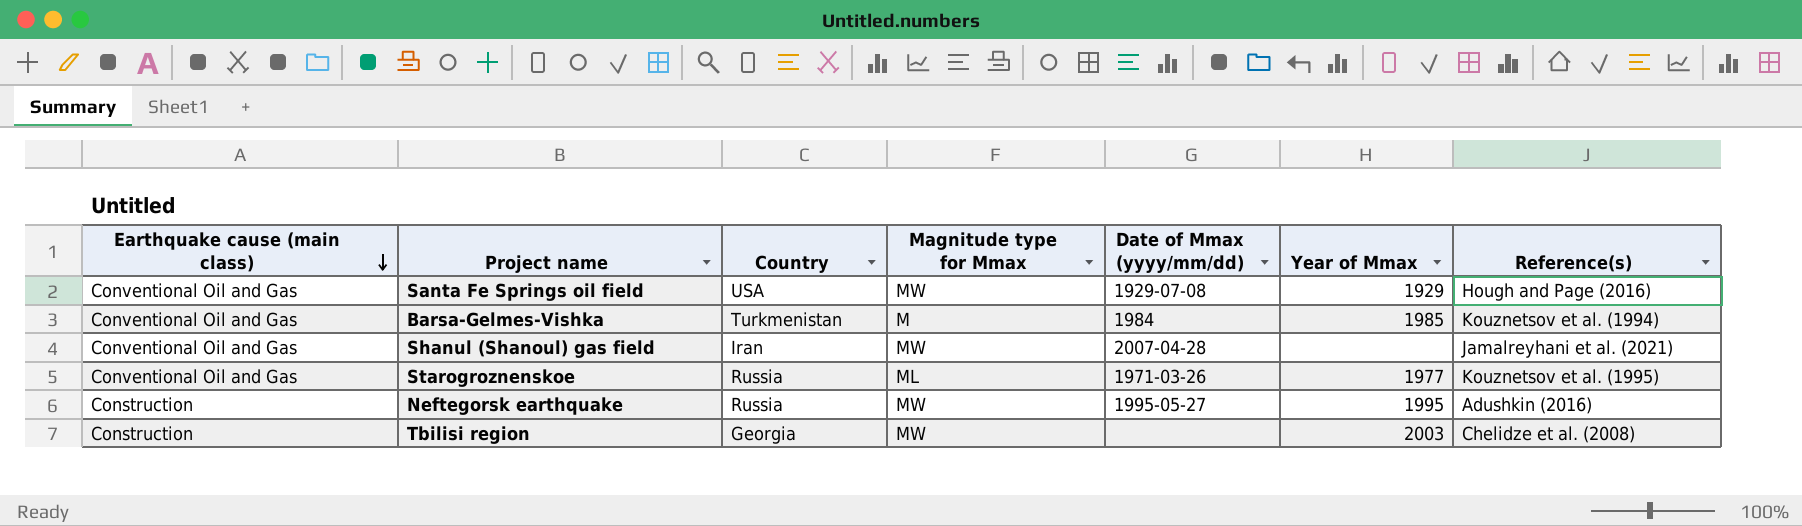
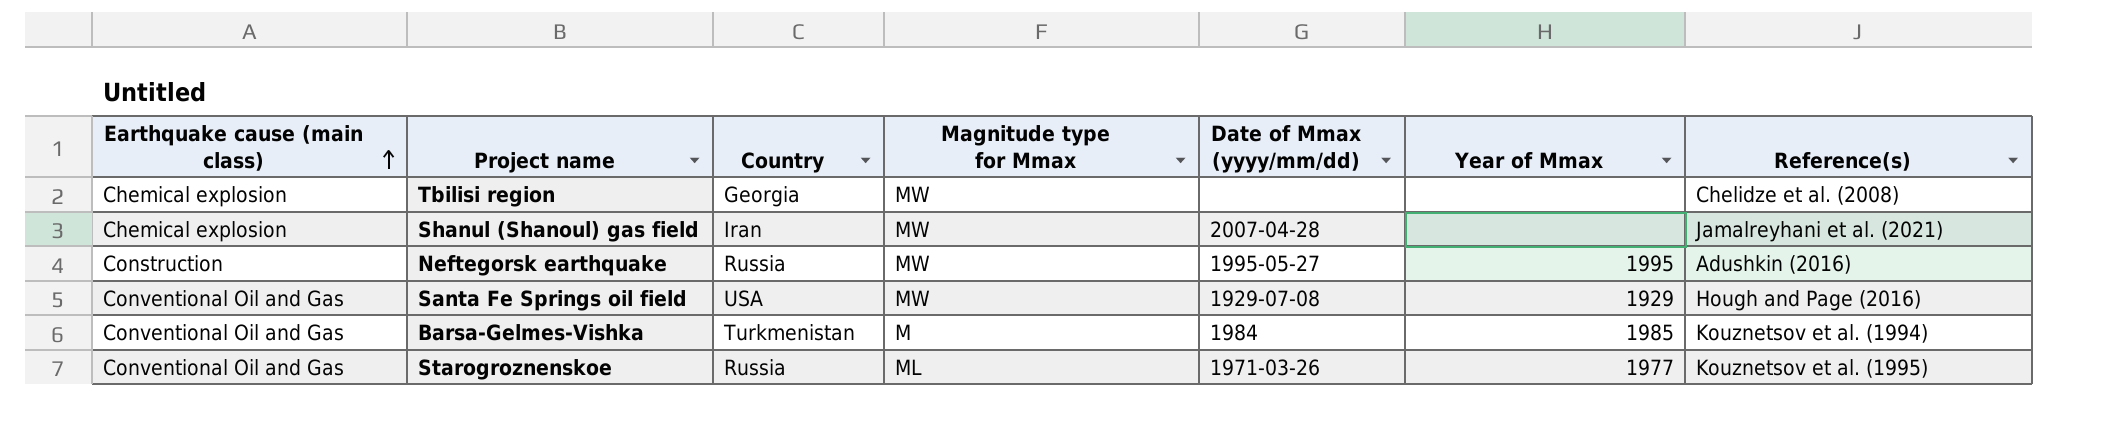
row order: Earthquake cause (main class) descending -> Earthquake cause (main class) ascending
Tbilisi region | Earthquake cause (main class): Construction -> Chemical explosion
Tbilisi region | Year of Mmax: 2003 -> none
Shanul (Shanoul) gas field | Earthquake cause (main class): Conventional Oil and Gas -> Chemical explosion

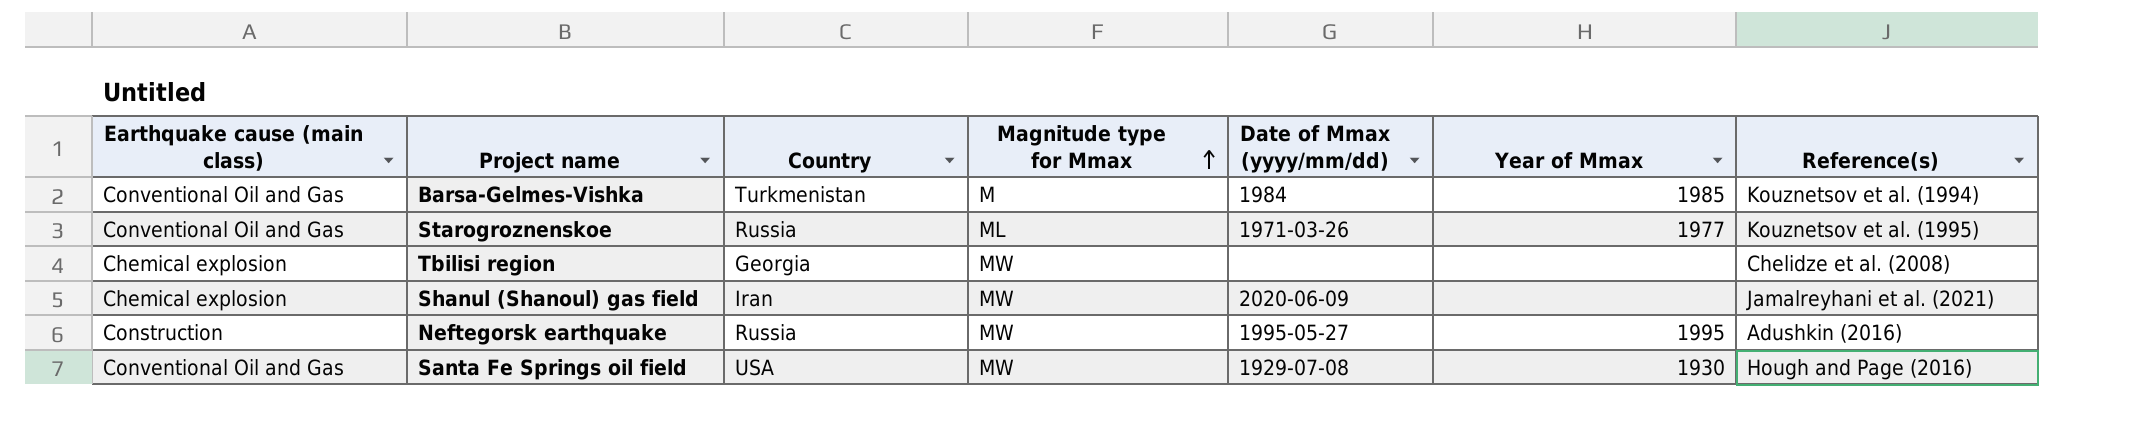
row order: Earthquake cause (main class) ascending -> Magnitude type for Mmax ascending
Shanul (Shanoul) gas field | Date of Mmax (yyyy/mm/dd): 2007-04-28 -> 2020-06-09
Santa Fe Springs oil field | Year of Mmax: 1929 -> 1930

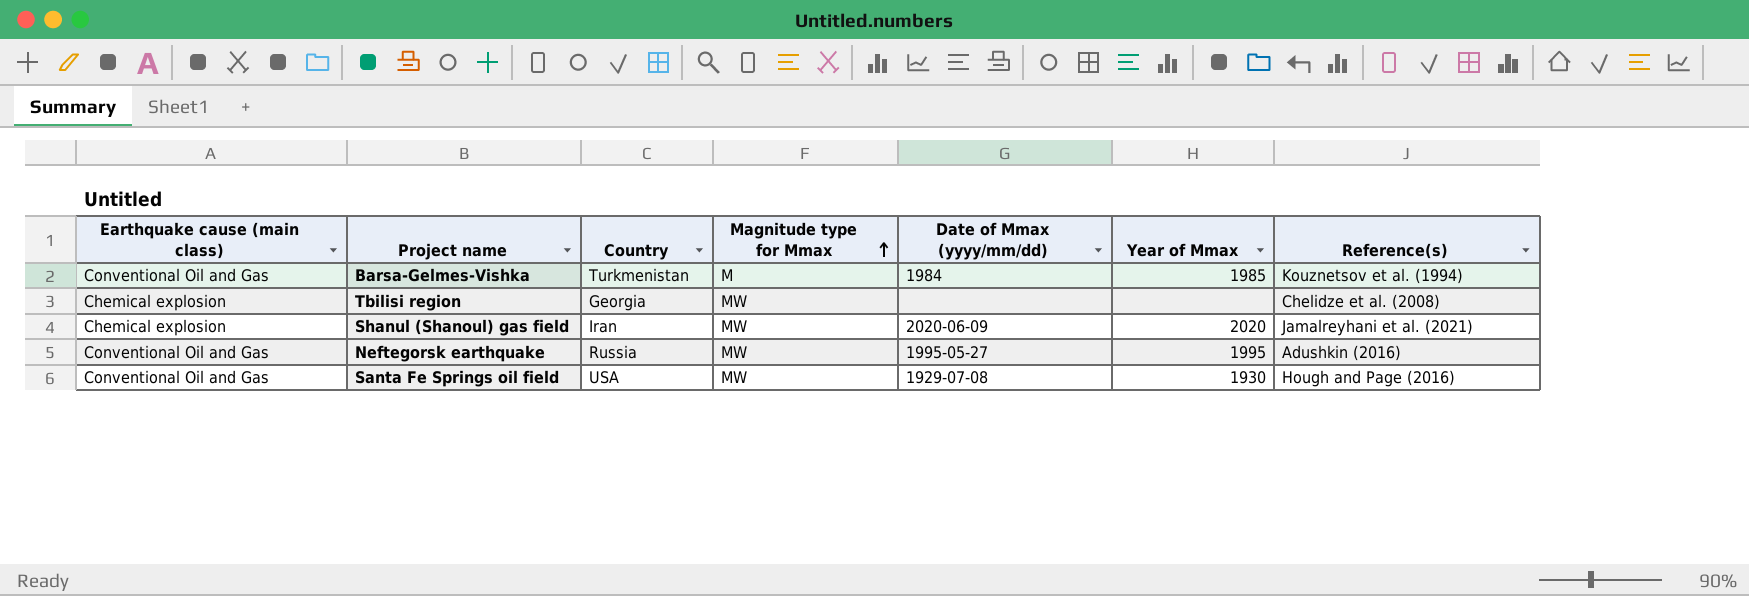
row Starogroznenskoe: Conventional Oil and Gas | Russia | ML | 1971-03-26 | 1977 | Kouznetsov et al. (1995) -> none
Shanul (Shanoul) gas field | Year of Mmax: none -> 2020
Neftegorsk earthquake | Earthquake cause (main class): Construction -> Conventional Oil and Gas

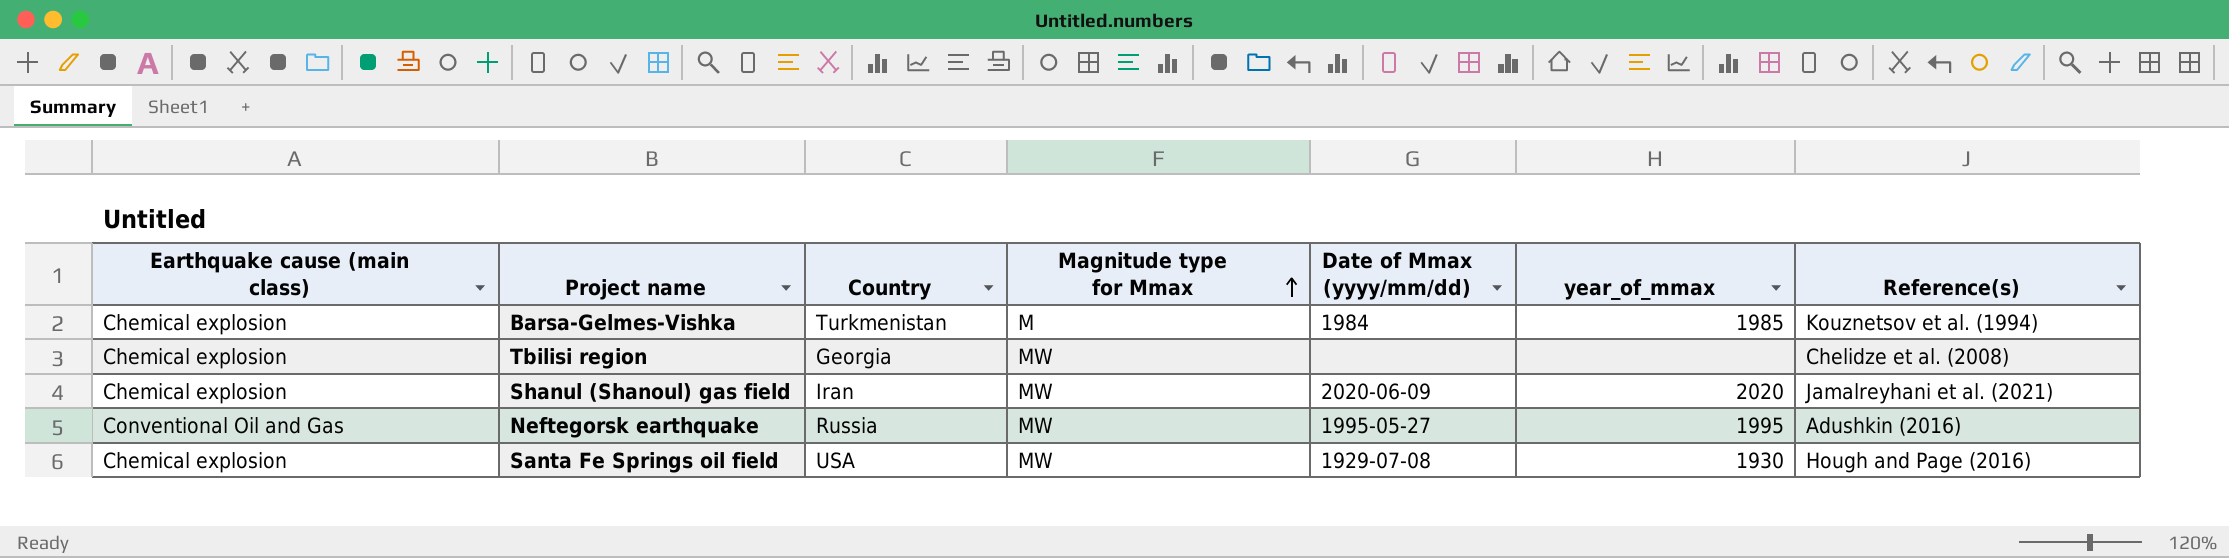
column name: Year of Mmax -> year_of_mmax
Barsa-Gelmes-Vishka | Earthquake cause (main class): Conventional Oil and Gas -> Chemical explosion
Santa Fe Springs oil field | Earthquake cause (main class): Conventional Oil and Gas -> Chemical explosion

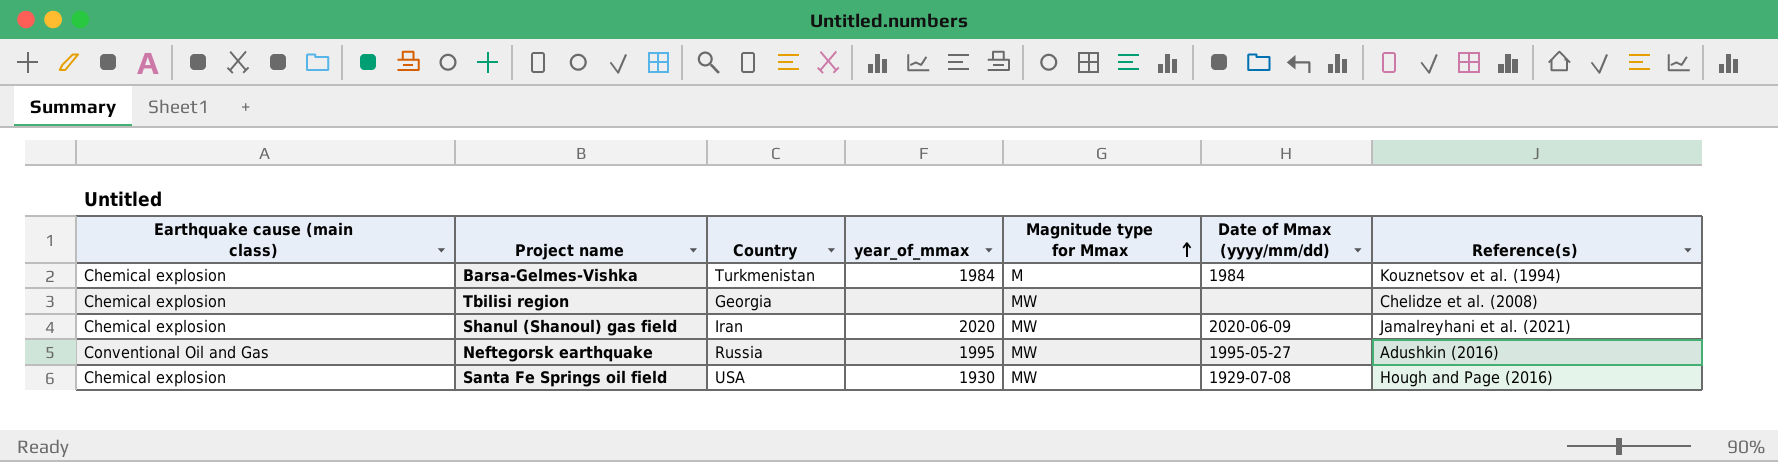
column year_of_mmax | position: 6 -> 4
Barsa-Gelmes-Vishka | year_of_mmax: 1985 -> 1984

